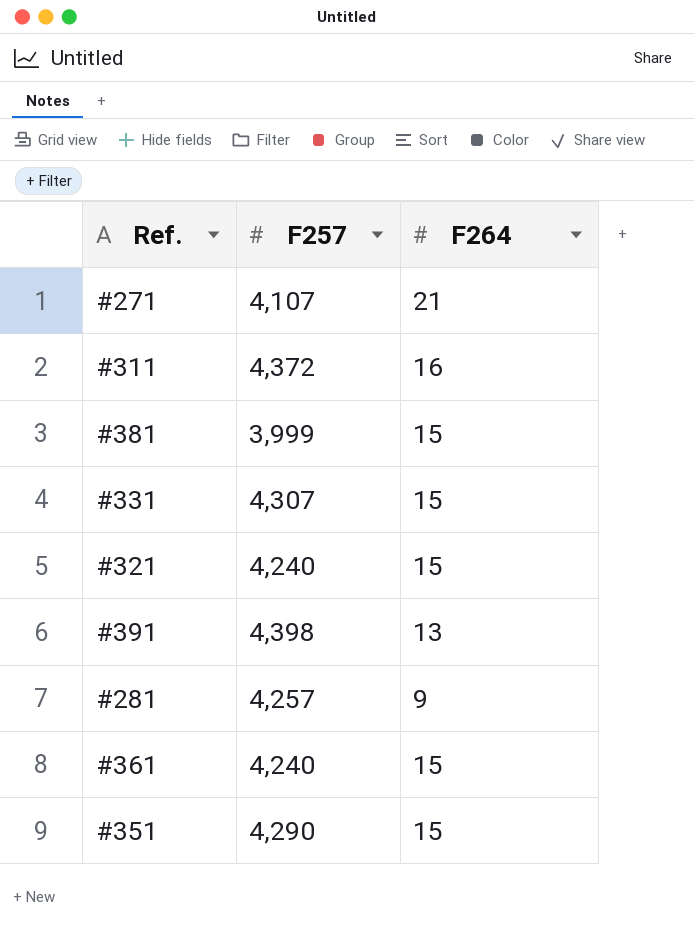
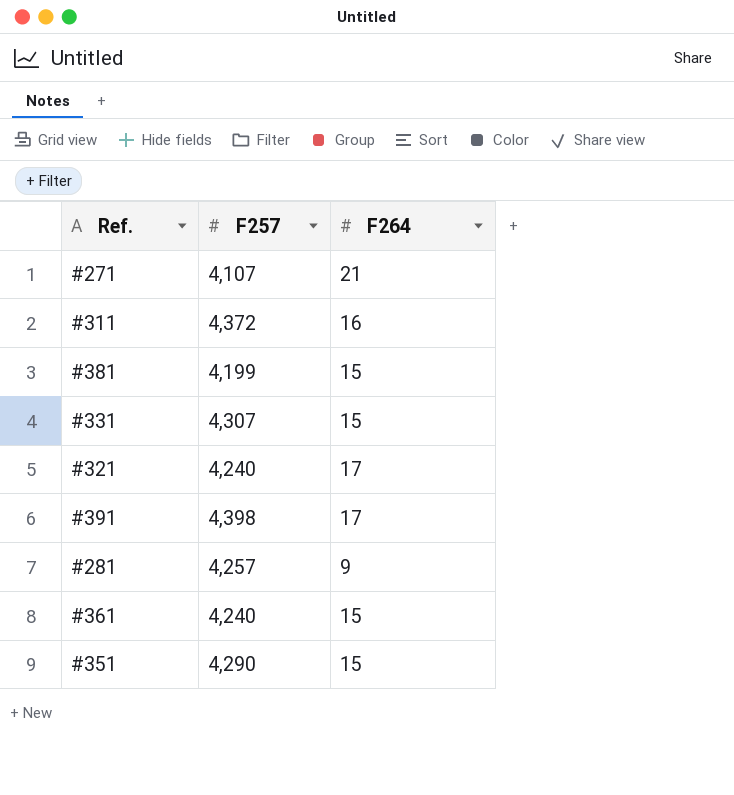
#381 | F257: 3,999 -> 4,199
#321 | F264: 15 -> 17
#391 | F264: 13 -> 17

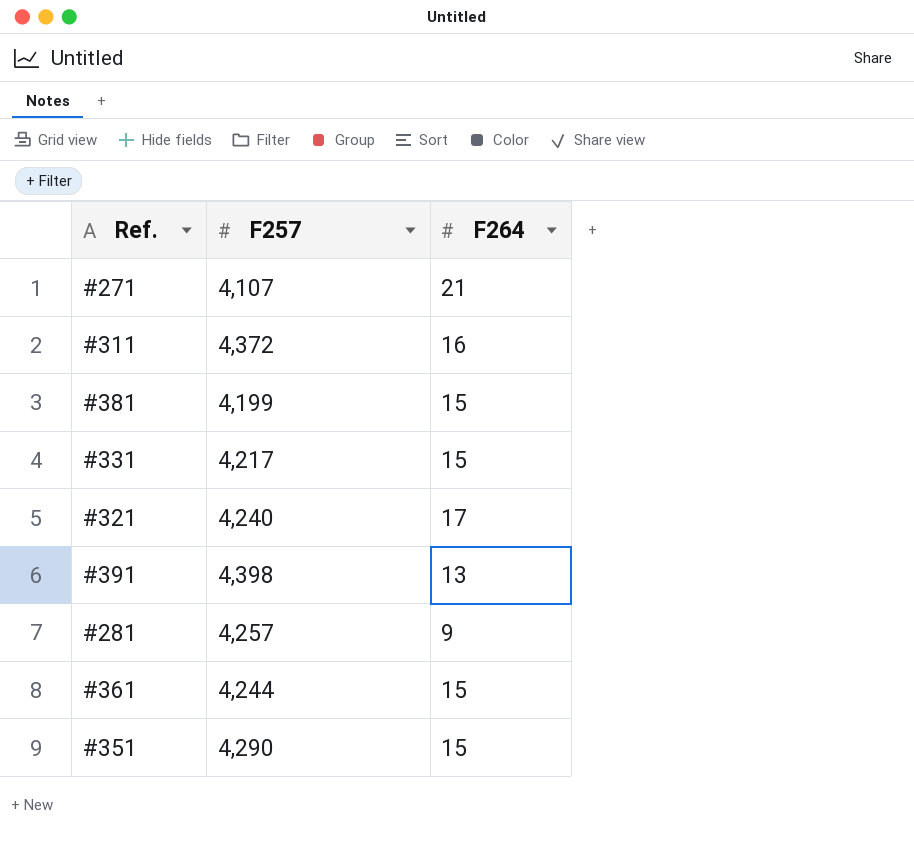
#331 | F257: 4,307 -> 4,217
#391 | F264: 17 -> 13
#361 | F257: 4,240 -> 4,244

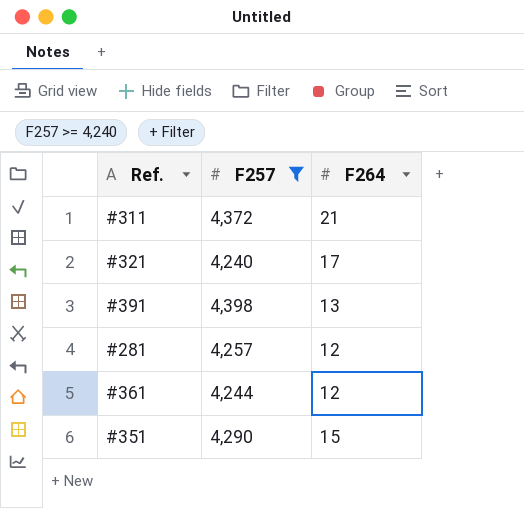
filter: none -> F257 >= 4,240
#311 | F264: 16 -> 21
#281 | F264: 9 -> 12
#361 | F264: 15 -> 12

